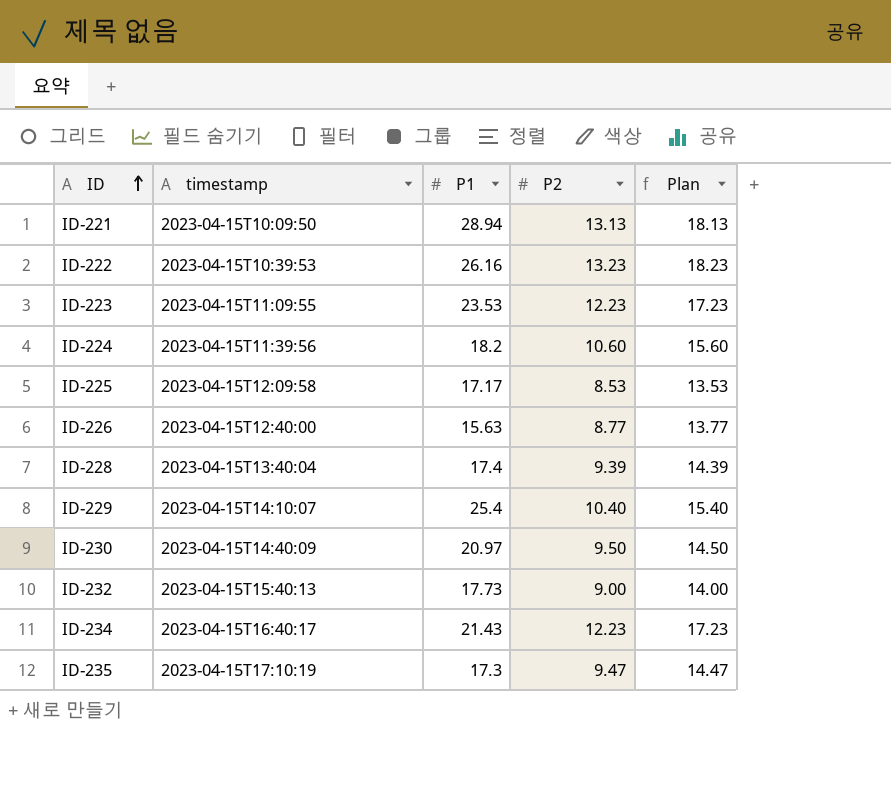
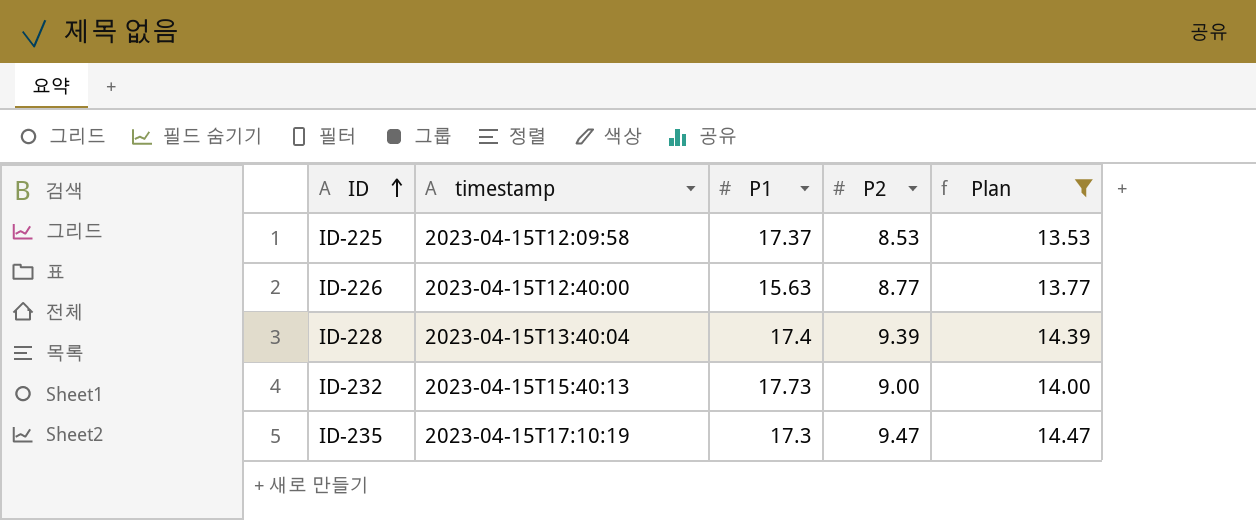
filter: none -> Plan <= 14.47
ID-225 | P1: 17.17 -> 17.37

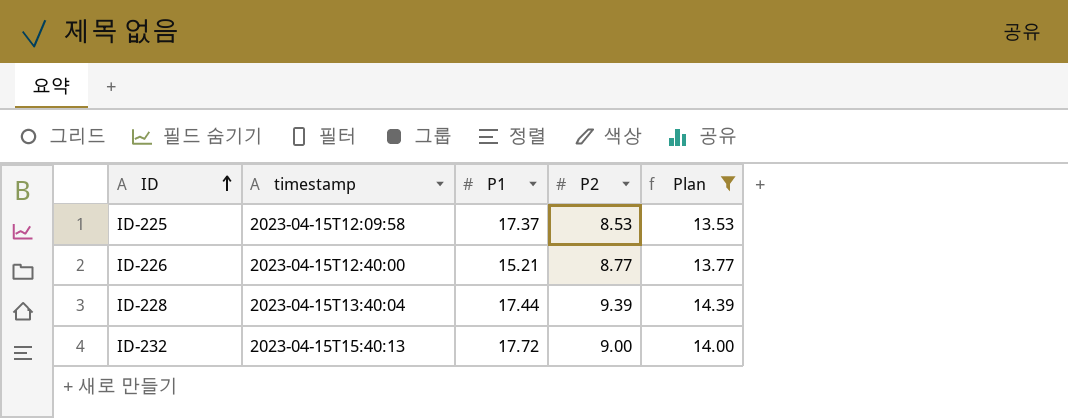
row ID-235: 2023-04-15T17:10:19 | 17.3 | 9.47 | 14.47 -> none
ID-226 | P1: 15.63 -> 15.21
ID-228 | P1: 17.4 -> 17.44
ID-232 | P1: 17.73 -> 17.72

